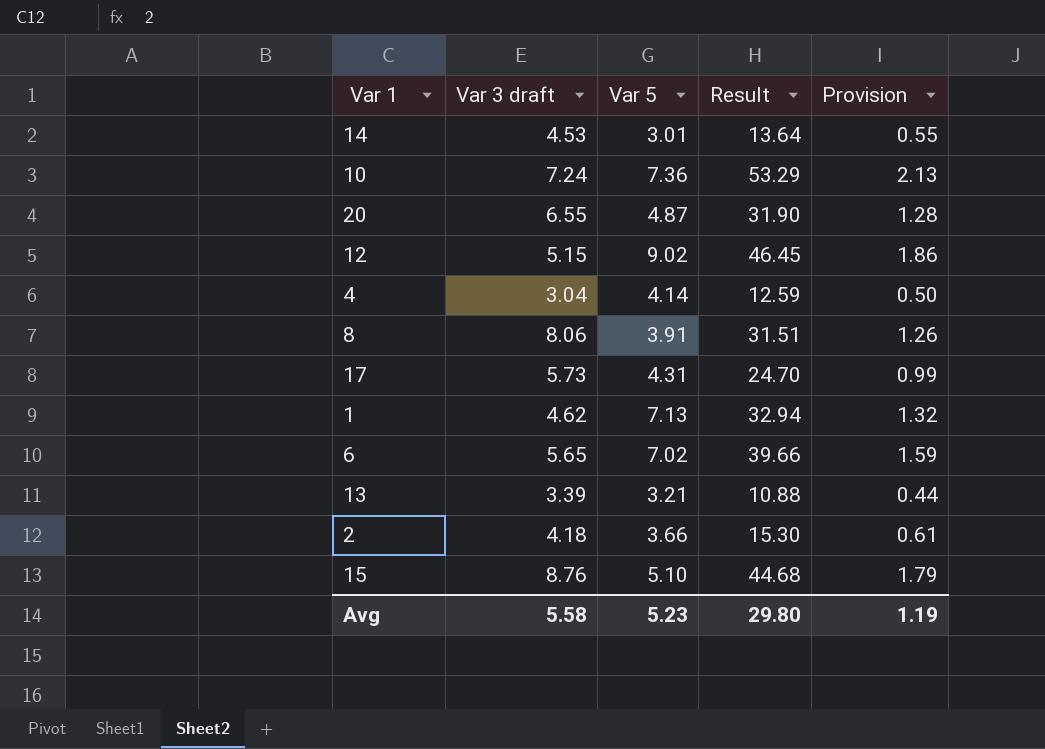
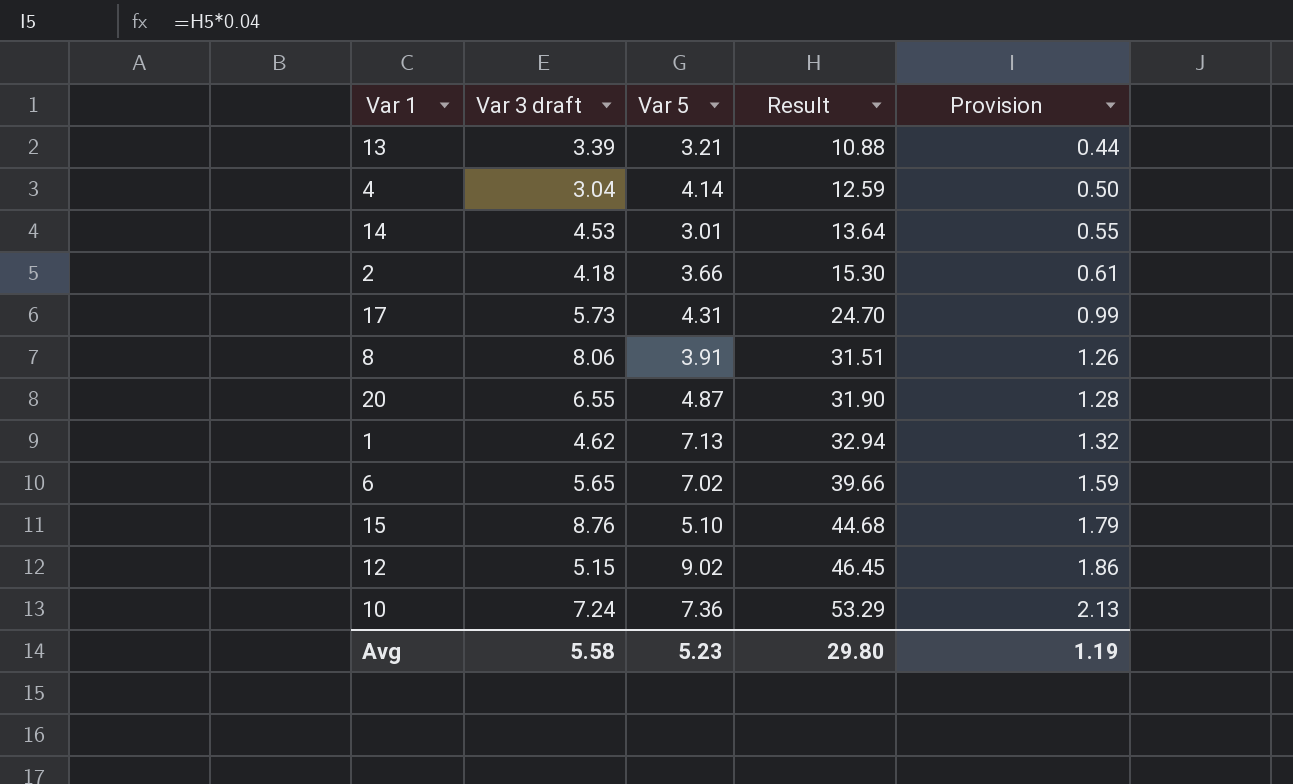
row order: none -> Result ascending

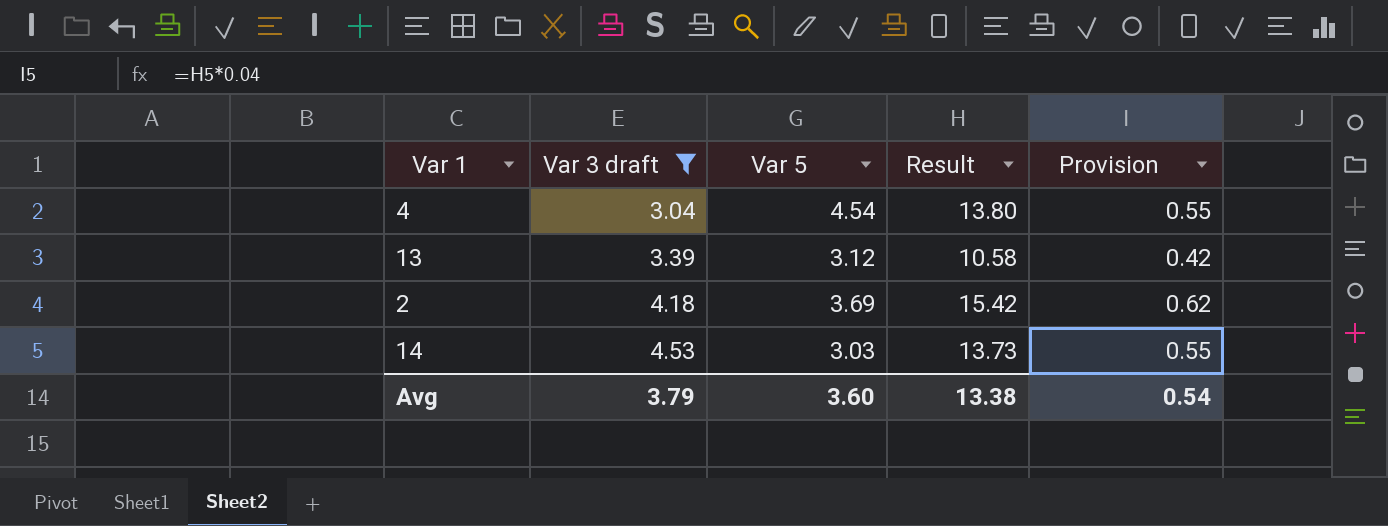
filter: none -> Var 3 draft <= 4.53
row order: Result ascending -> Var 3 draft ascending
4 | Var 5: 4.14 -> 4.54
4 | Result: 12.59 -> 13.80
4 | Provision: 0.50 -> 0.55
13 | Var 5: 3.21 -> 3.12
13 | Result: 10.88 -> 10.58
13 | Provision: 0.44 -> 0.42
2 | Var 5: 3.66 -> 3.69
2 | Result: 15.30 -> 15.42
2 | Provision: 0.61 -> 0.62
14 | Var 5: 3.01 -> 3.03
14 | Result: 13.64 -> 13.73
Avg | Var 3 draft: 5.58 -> 3.79
Avg | Var 5: 5.23 -> 3.60
Avg | Result: 29.80 -> 13.38
Avg | Provision: 1.19 -> 0.54

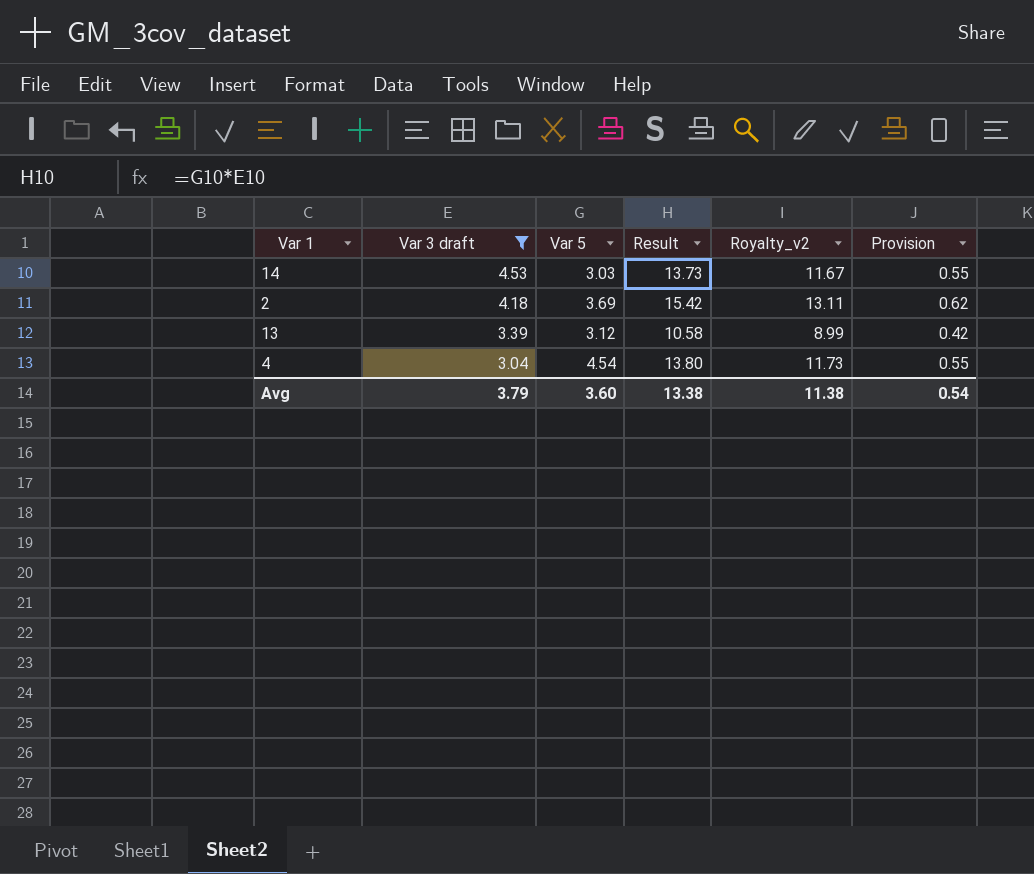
row order: Var 3 draft ascending -> Var 3 draft descending
column Royalty_v2 | formula: none -> [Result] * 0.85

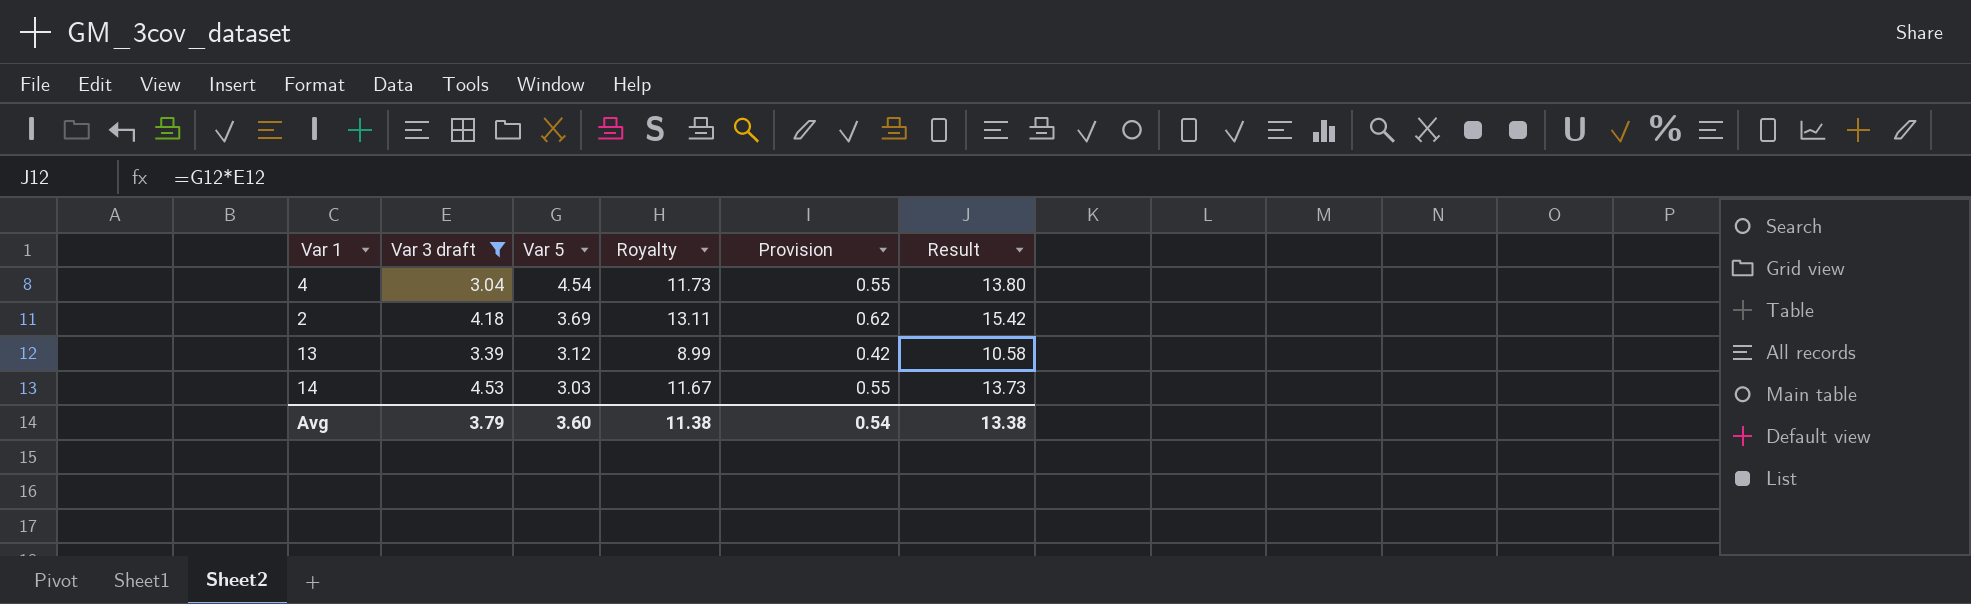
row order: Var 3 draft descending -> Var 5 descending
column name: Royalty_v2 -> Royalty
column Result | position: 4 -> 6

